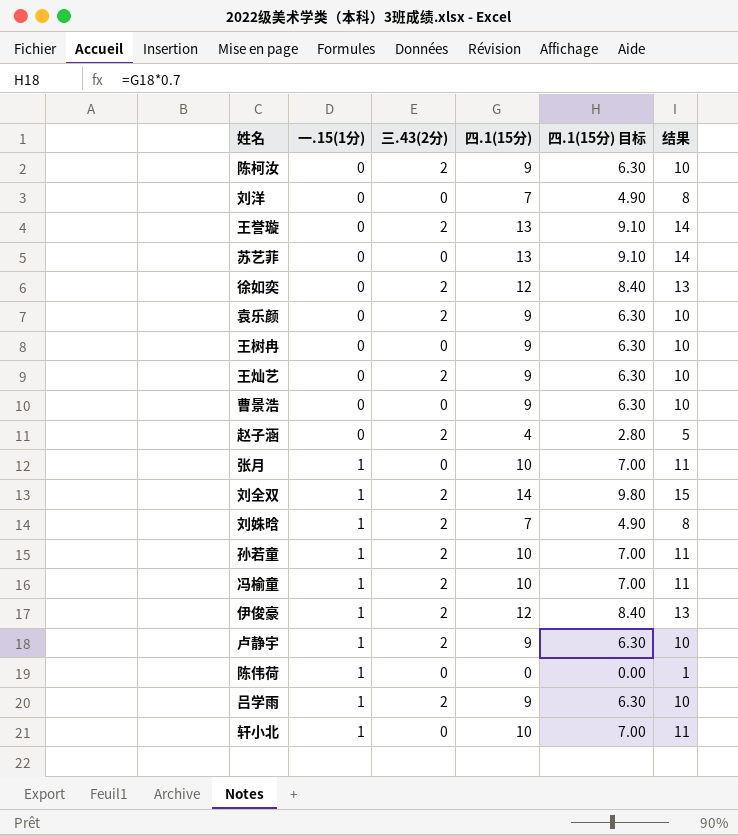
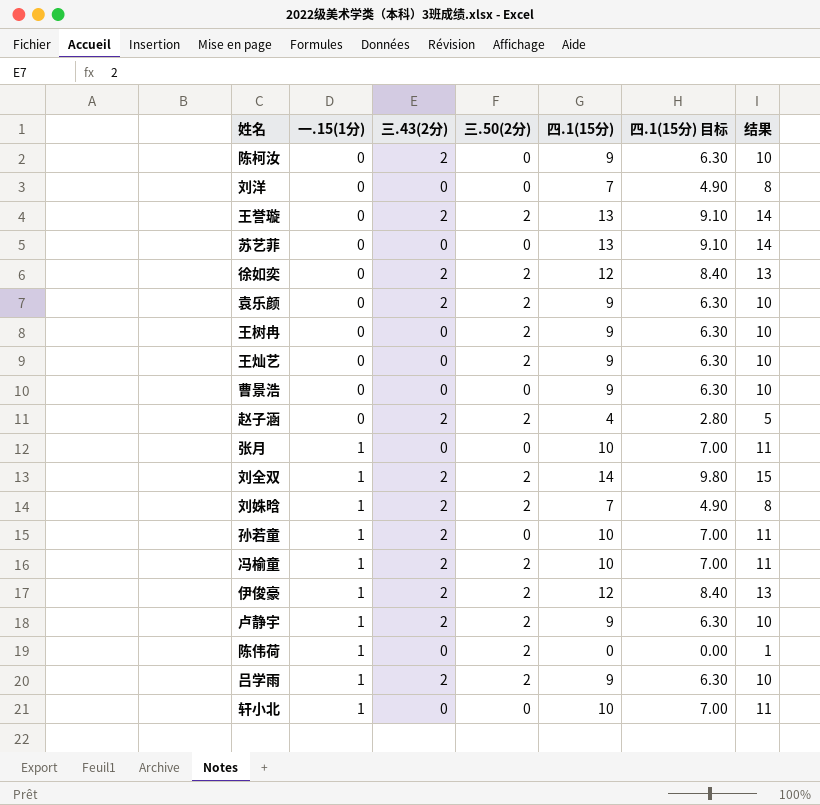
column 三.50(2分) | position: none -> 4
王灿艺 | 三.43(2分): 2 -> 0

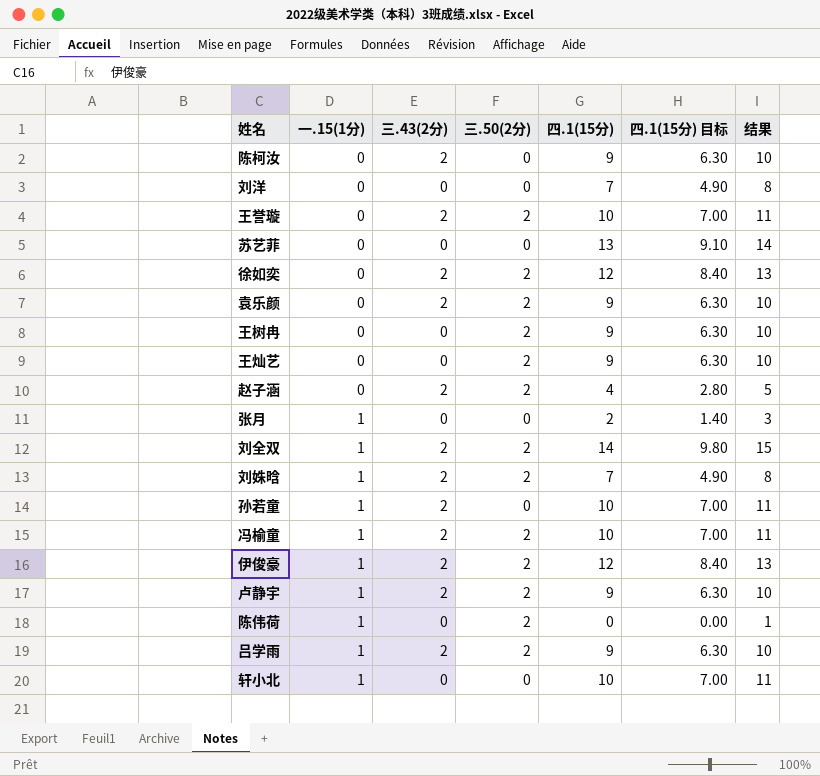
row 曹景浩: 0 | 0 | 0 | 9 | 6.30 | 10 -> none
王誉璇 | 四.1(15分): 13 -> 10
王誉璇 | 四.1(15分) 目标: 9.10 -> 7.00
王誉璇 | 结果: 14 -> 11
张月 | 四.1(15分): 10 -> 2
张月 | 四.1(15分) 目标: 7.00 -> 1.40
张月 | 结果: 11 -> 3

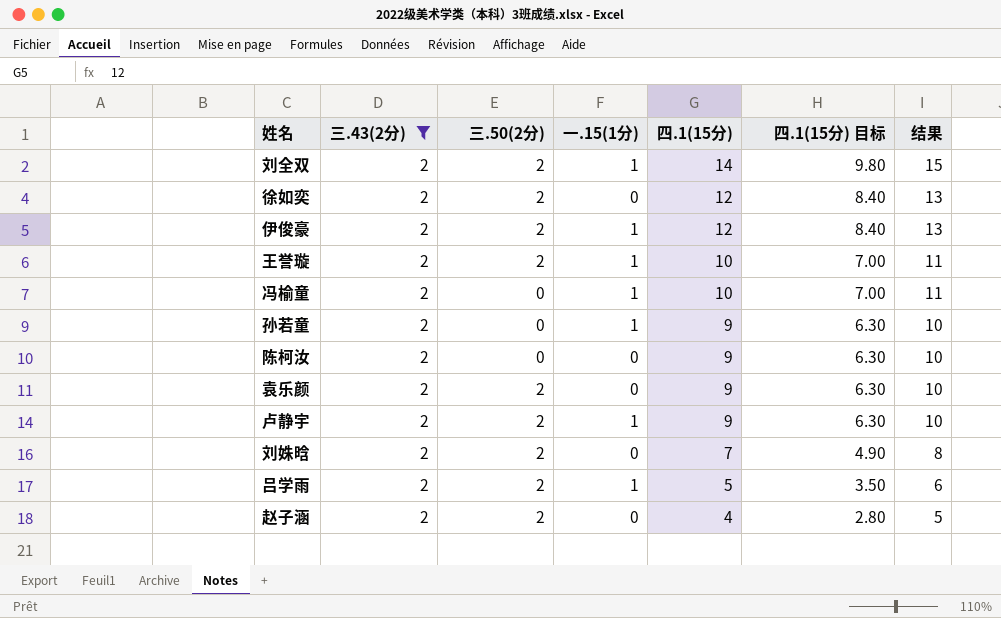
filter: none -> 三.43(2分) = 2
row order: 一.15(1分) ascending -> 四.1(15分) descending
column 一.15(1分) | position: 2 -> 4
王誉璇 | 一.15(1分): 0 -> 1
冯榆童 | 三.50(2分): 2 -> 0
孙若童 | 四.1(15分): 10 -> 9
孙若童 | 四.1(15分) 目标: 7.00 -> 6.30
孙若童 | 结果: 11 -> 10
刘姝晗 | 一.15(1分): 1 -> 0
吕学雨 | 四.1(15分): 9 -> 5
吕学雨 | 四.1(15分) 目标: 6.30 -> 3.50
吕学雨 | 结果: 10 -> 6

